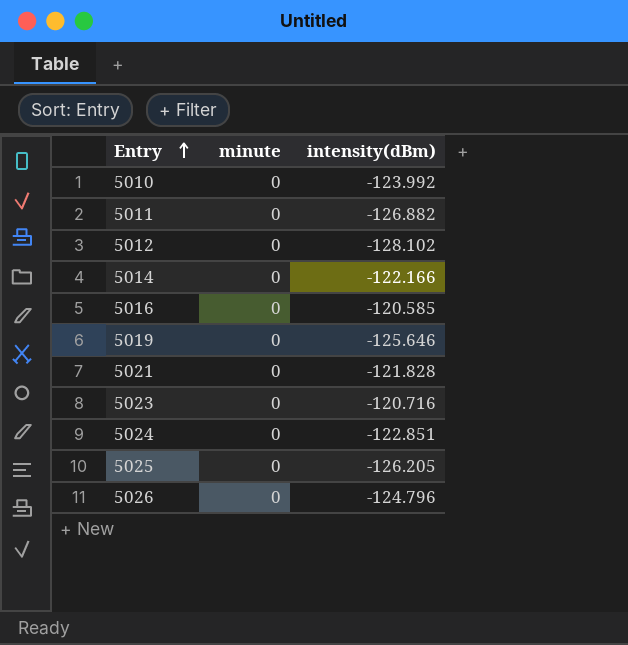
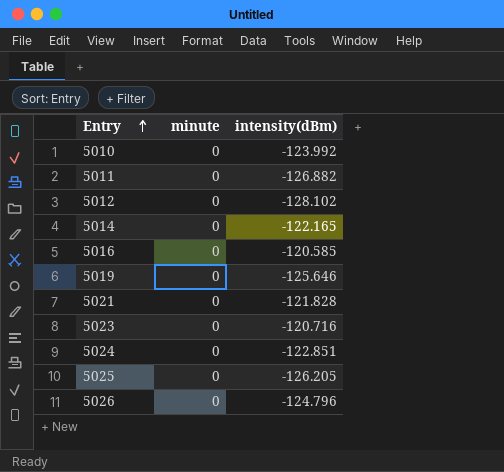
5014 | intensity(dBm): -122.166 -> -122.165

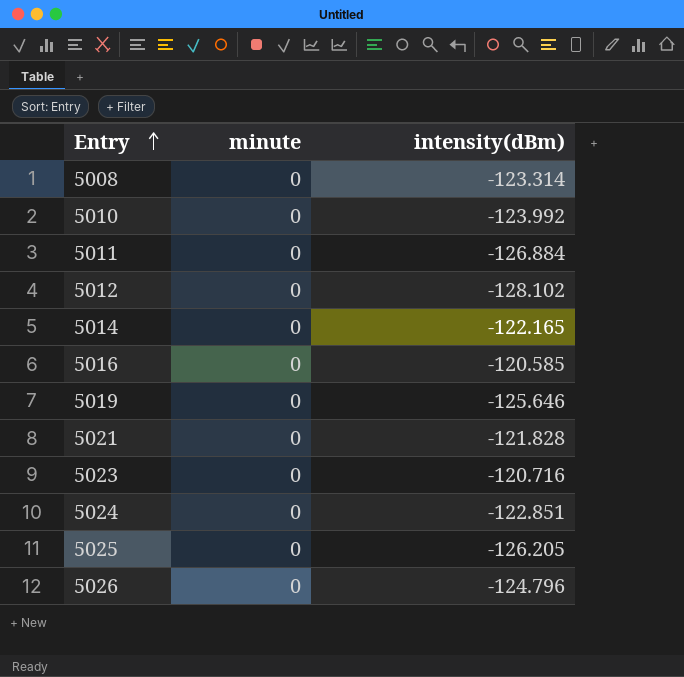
row 5008: none -> 0 | -123.314
5011 | intensity(dBm): -126.882 -> -126.884

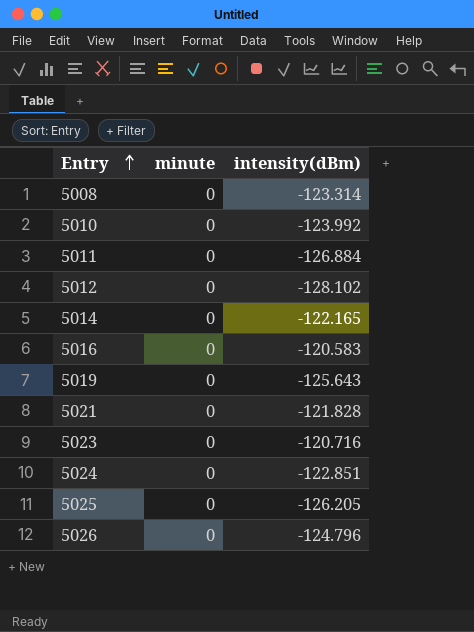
5016 | intensity(dBm): -120.585 -> -120.583
5019 | intensity(dBm): -125.646 -> -125.643

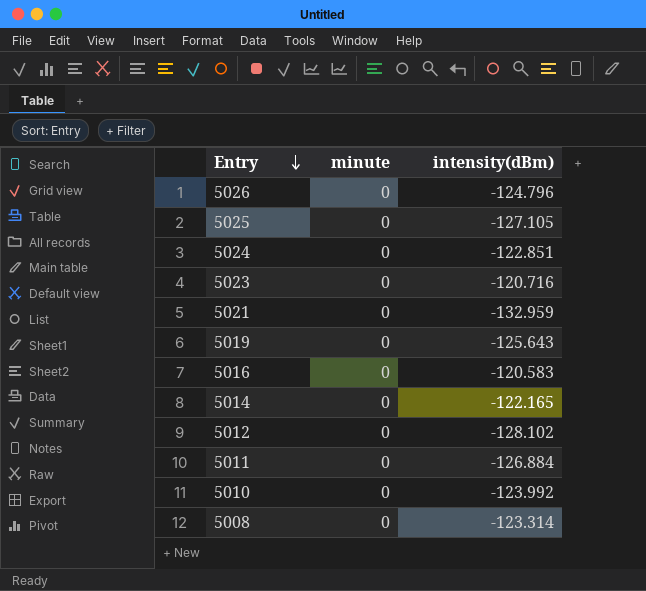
row order: Entry ascending -> Entry descending
5025 | intensity(dBm): -126.205 -> -127.105
5021 | intensity(dBm): -121.828 -> -132.959

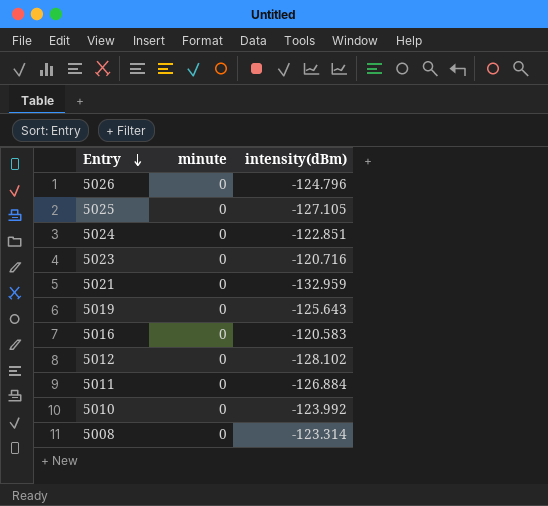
row 5014: 0 | -122.165 -> none

